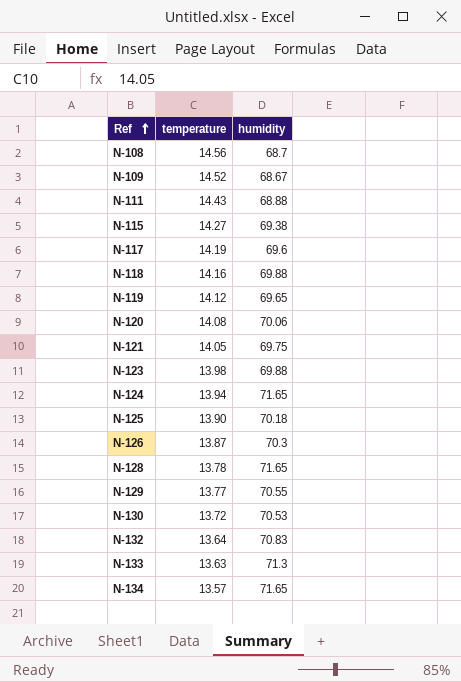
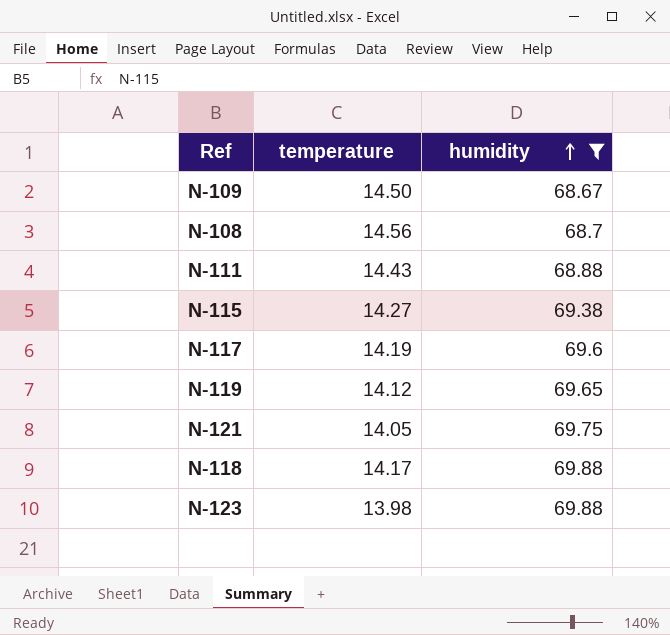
filter: none -> humidity <= 69.88
row order: Ref ascending -> humidity ascending
N-109 | temperature: 14.52 -> 14.50
N-118 | temperature: 14.16 -> 14.17

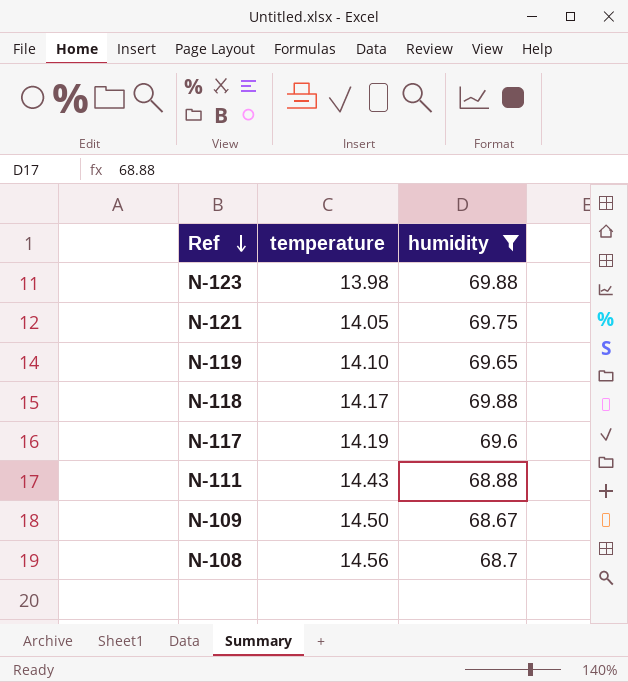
row order: humidity ascending -> Ref descending
row N-115: 14.27 | 69.38 -> none
N-119 | temperature: 14.12 -> 14.10

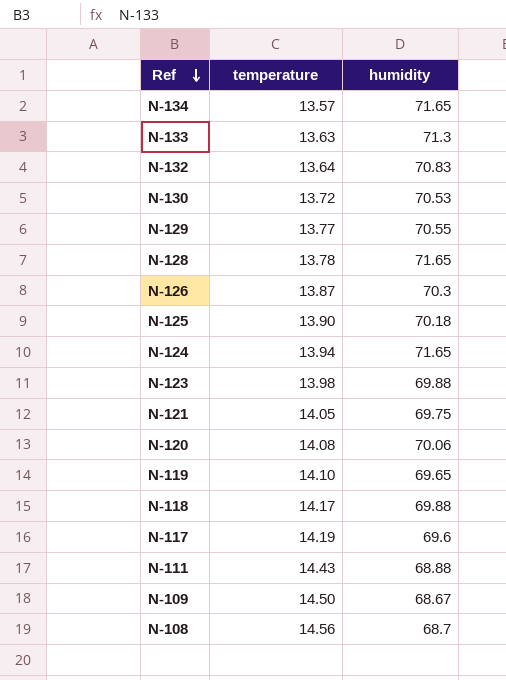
filter: humidity <= 69.88 -> none

